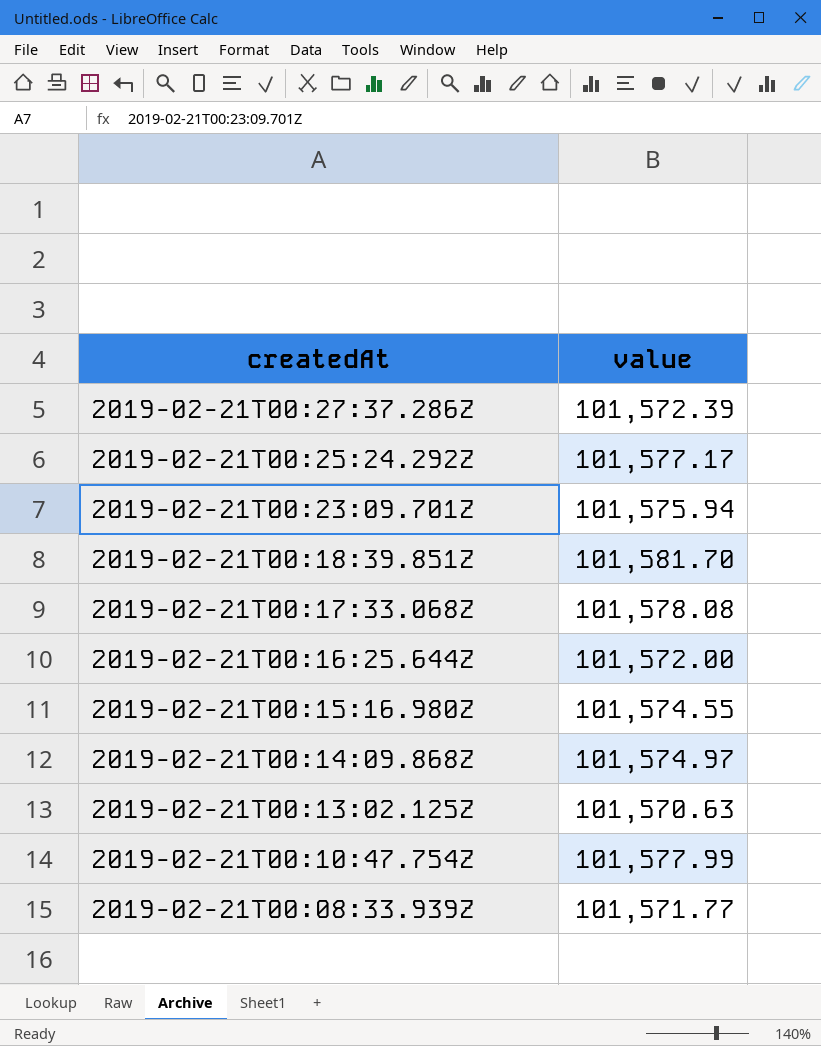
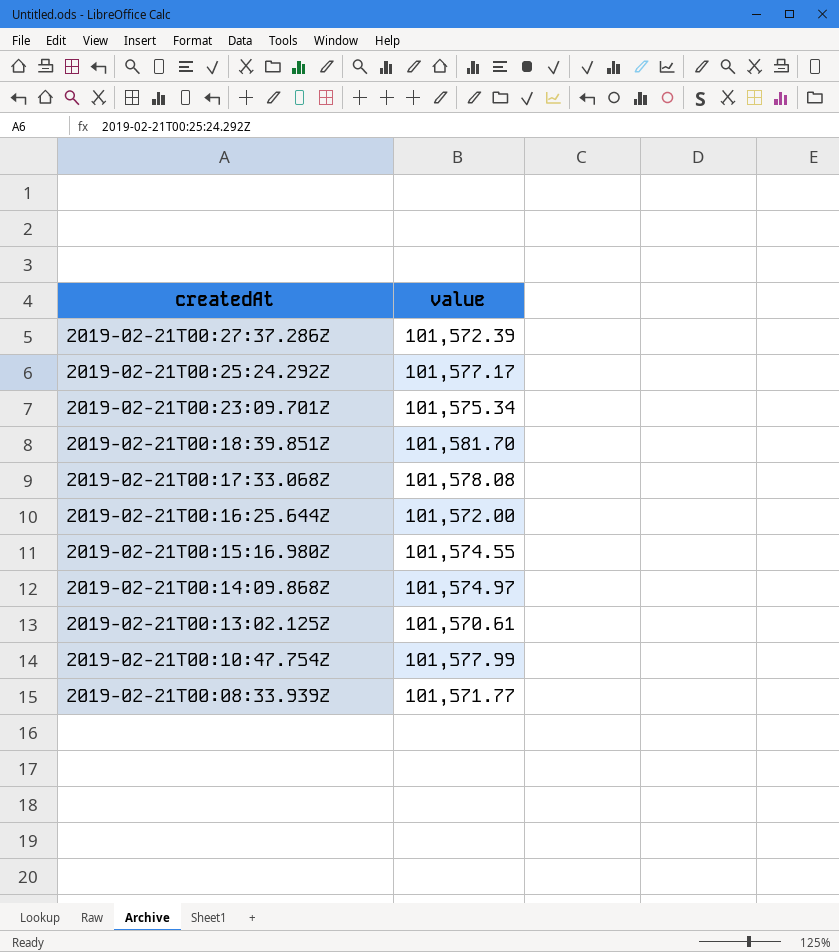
2019-02-21T00:23:09.701Z | value: 101,575.94 -> 101,575.34
2019-02-21T00:13:02.125Z | value: 101,570.63 -> 101,570.61

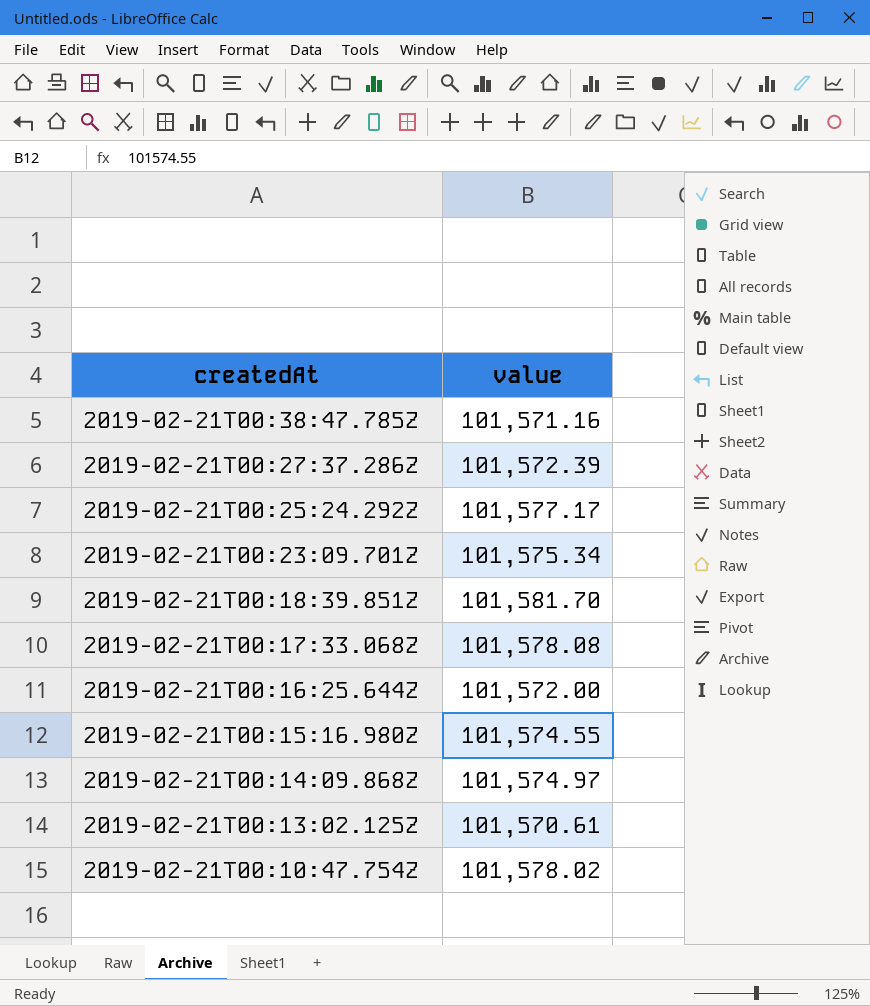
row 2019-02-21T00:08:33.939Z: 101,571.77 -> none
row 2019-02-21T00:38:47.785Z: none -> 101,571.16
2019-02-21T00:10:47.754Z | value: 101,577.99 -> 101,578.02

